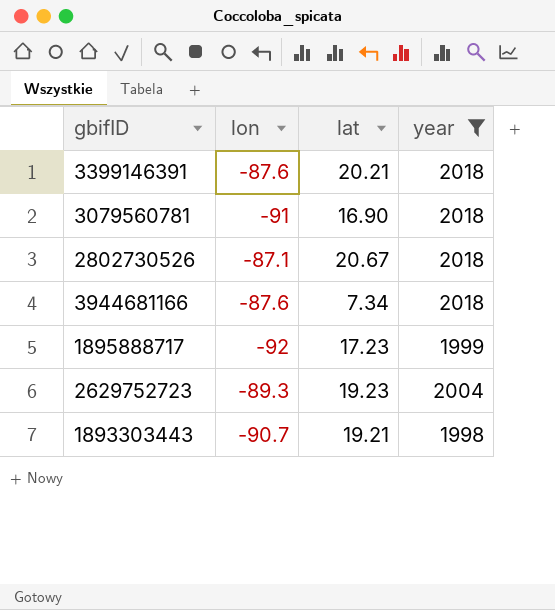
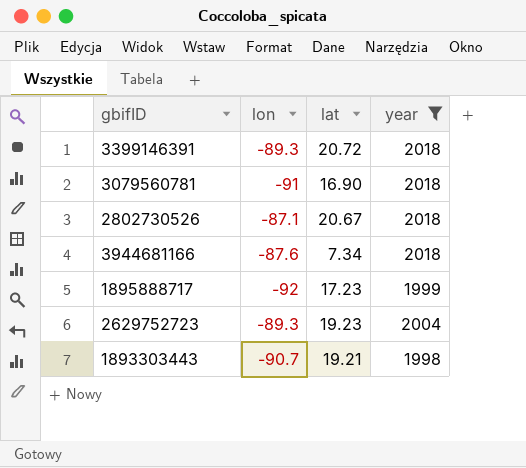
3399146391 | lon: -87.6 -> -89.3
3399146391 | lat: 20.21 -> 20.72

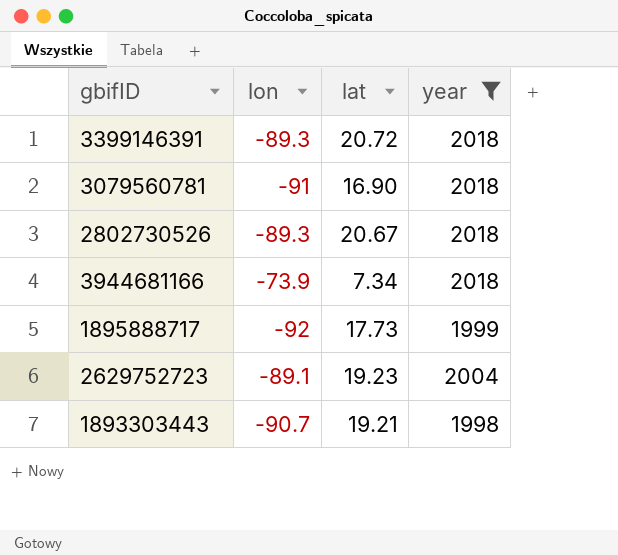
2802730526 | lon: -87.1 -> -89.3
3944681166 | lon: -87.6 -> -73.9
1895888717 | lat: 17.23 -> 17.73
2629752723 | lon: -89.3 -> -89.1

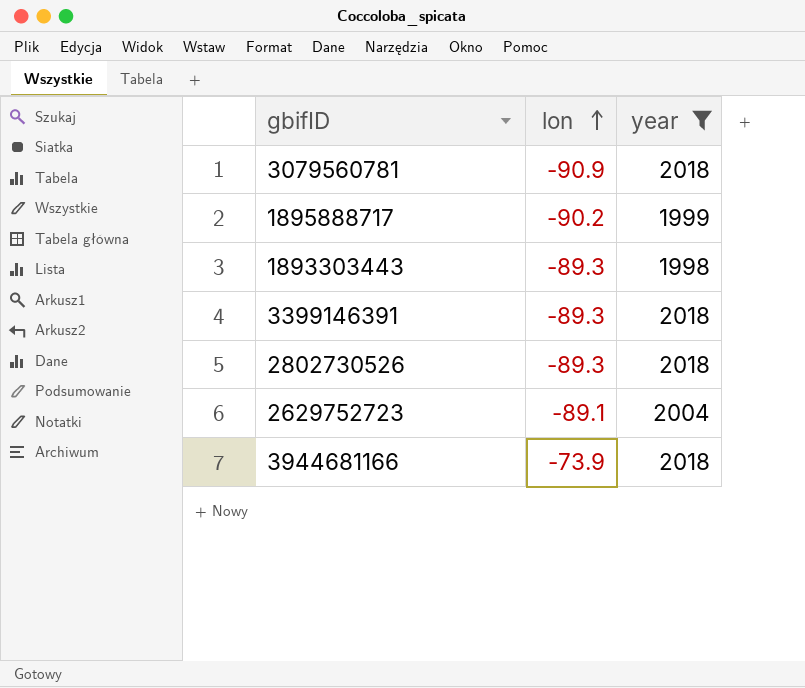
row order: none -> lon ascending
column lat | position: 3 -> none
3079560781 | lon: -91 -> -90.9
1895888717 | lon: -92 -> -90.2
1893303443 | lon: -90.7 -> -89.3

